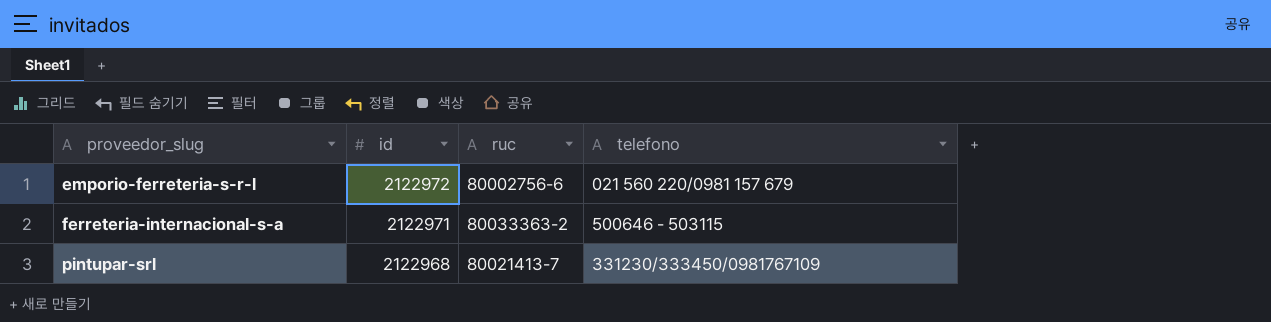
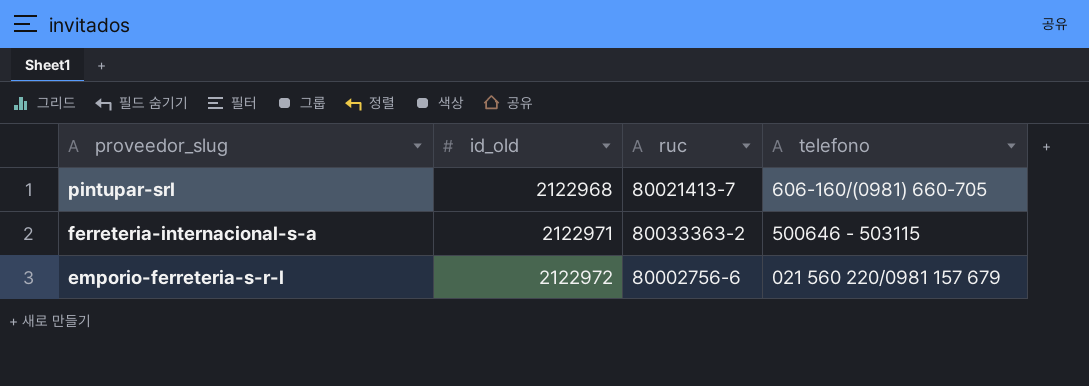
row order: proveedor_slug ascending -> proveedor_slug descending
column name: id -> id_old
pintupar-srl | telefono: 331230/333450/0981767109 -> 606-160/(0981) 660-705

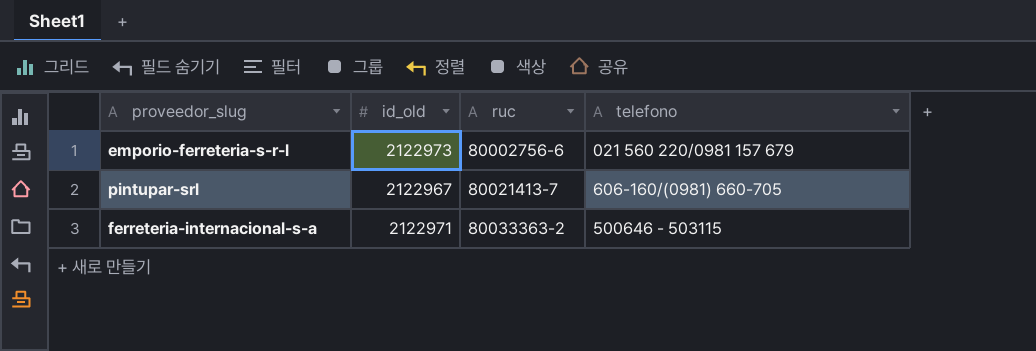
row order: proveedor_slug descending -> ruc ascending
emporio-ferreteria-s-r-l | id_old: 2122972 -> 2122973
pintupar-srl | id_old: 2122968 -> 2122967

